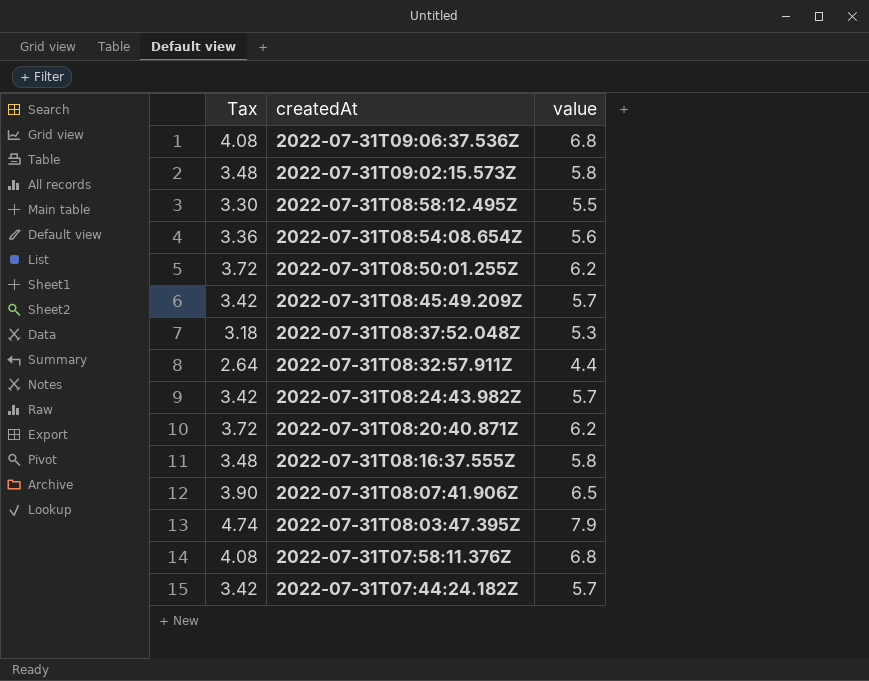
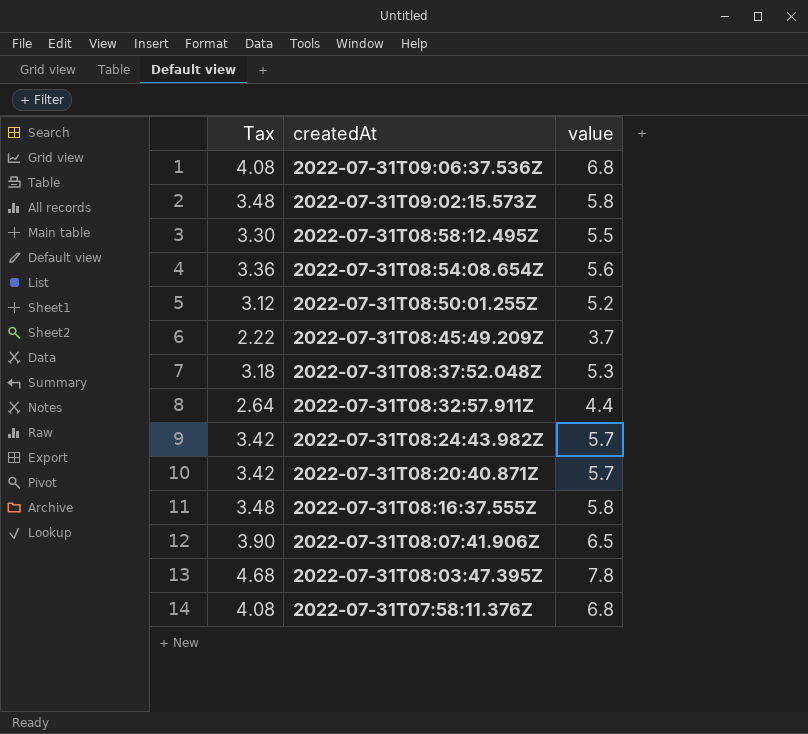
row 2022-07-31T07:44:24.182Z: 3.42 | 5.7 -> none
2022-07-31T08:50:01.255Z | Tax: 3.72 -> 3.12
2022-07-31T08:50:01.255Z | value: 6.2 -> 5.2
2022-07-31T08:45:49.209Z | Tax: 3.42 -> 2.22
2022-07-31T08:45:49.209Z | value: 5.7 -> 3.7
2022-07-31T08:20:40.871Z | Tax: 3.72 -> 3.42
2022-07-31T08:20:40.871Z | value: 6.2 -> 5.7
2022-07-31T08:03:47.395Z | Tax: 4.74 -> 4.68
2022-07-31T08:03:47.395Z | value: 7.9 -> 7.8

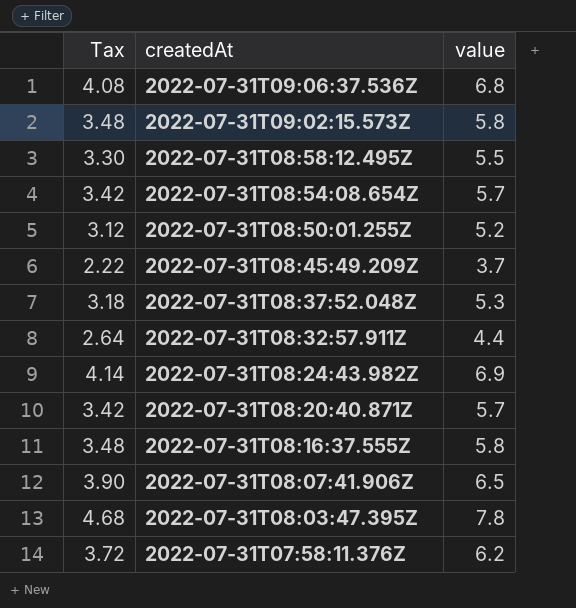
2022-07-31T08:54:08.654Z | Tax: 3.36 -> 3.42
2022-07-31T08:54:08.654Z | value: 5.6 -> 5.7
2022-07-31T08:24:43.982Z | Tax: 3.42 -> 4.14
2022-07-31T08:24:43.982Z | value: 5.7 -> 6.9
2022-07-31T07:58:11.376Z | Tax: 4.08 -> 3.72
2022-07-31T07:58:11.376Z | value: 6.8 -> 6.2

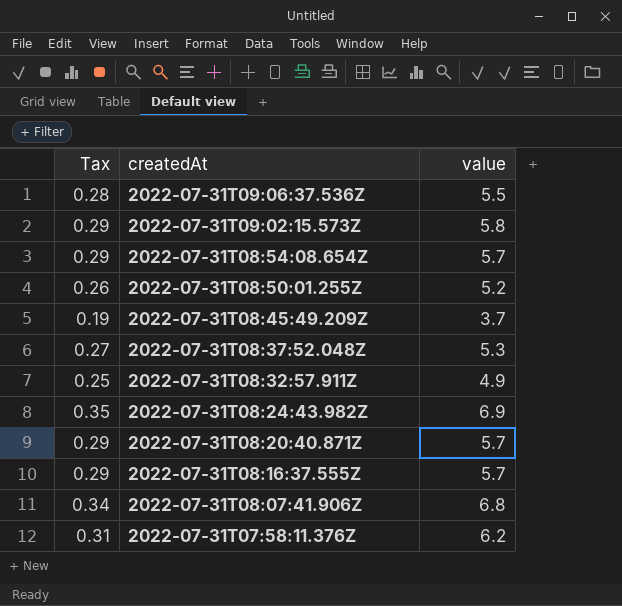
column Tax | formula: [value] * 0.6 -> [value] * 0.05
row 2022-07-31T08:58:12.495Z: 3.30 | 5.5 -> none
row 2022-07-31T08:03:47.395Z: 4.68 | 7.8 -> none
2022-07-31T09:06:37.536Z | value: 6.8 -> 5.5
2022-07-31T08:32:57.911Z | value: 4.4 -> 4.9
2022-07-31T08:16:37.555Z | value: 5.8 -> 5.7
2022-07-31T08:07:41.906Z | value: 6.5 -> 6.8

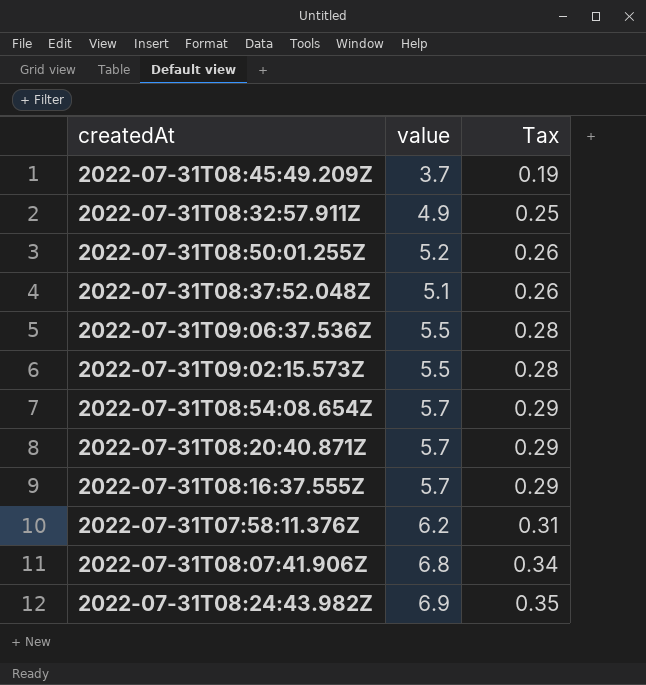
row order: createdAt descending -> Tax ascending
column Tax | position: 1 -> 3
2022-07-31T08:37:52.048Z | value: 5.3 -> 5.1
2022-07-31T08:37:52.048Z | Tax: 0.27 -> 0.26
2022-07-31T09:02:15.573Z | value: 5.8 -> 5.5
2022-07-31T09:02:15.573Z | Tax: 0.29 -> 0.28

